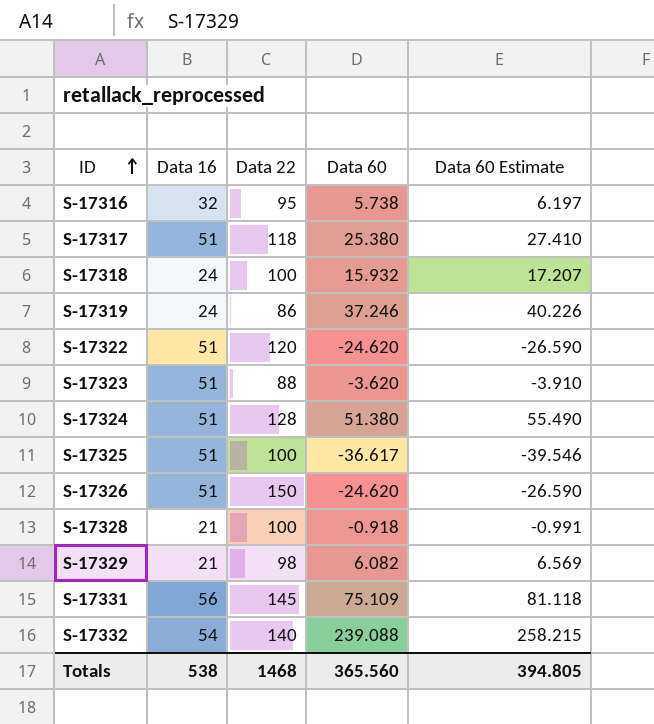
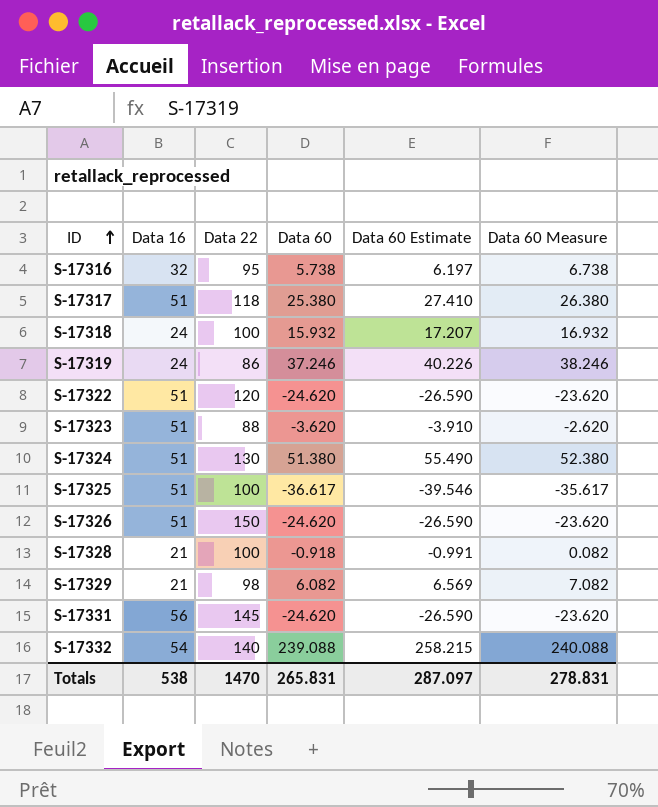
column Data 60 Measure | formula: none -> [Data 60] + 1
S-17324 | Data 22: 128 -> 130
S-17331 | Data 60: 75.109 -> -24.620
S-17331 | Data 60 Estimate: 81.118 -> -26.590
Totals | Data 22: 1468 -> 1470
Totals | Data 60: 365.560 -> 265.831
Totals | Data 60 Estimate: 394.805 -> 287.097

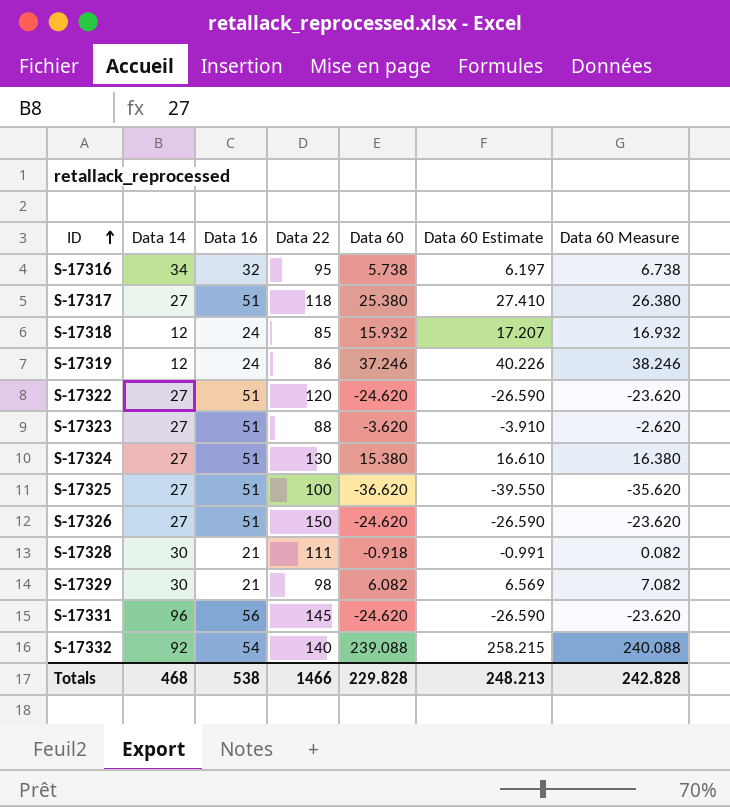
column Data 14 | position: none -> 2
S-17318 | Data 22: 100 -> 85
S-17324 | Data 60: 51.380 -> 15.380
S-17324 | Data 60 Estimate: 55.490 -> 16.610
S-17324 | Data 60 Measure: 52.380 -> 16.380
S-17325 | Data 60: -36.617 -> -36.620
S-17325 | Data 60 Estimate: -39.546 -> -39.550
S-17325 | Data 60 Measure: -35.617 -> -35.620
S-17328 | Data 22: 100 -> 111
Totals | Data 22: 1470 -> 1466
Totals | Data 60: 265.831 -> 229.828
Totals | Data 60 Estimate: 287.097 -> 248.213
Totals | Data 60 Measure: 278.831 -> 242.828

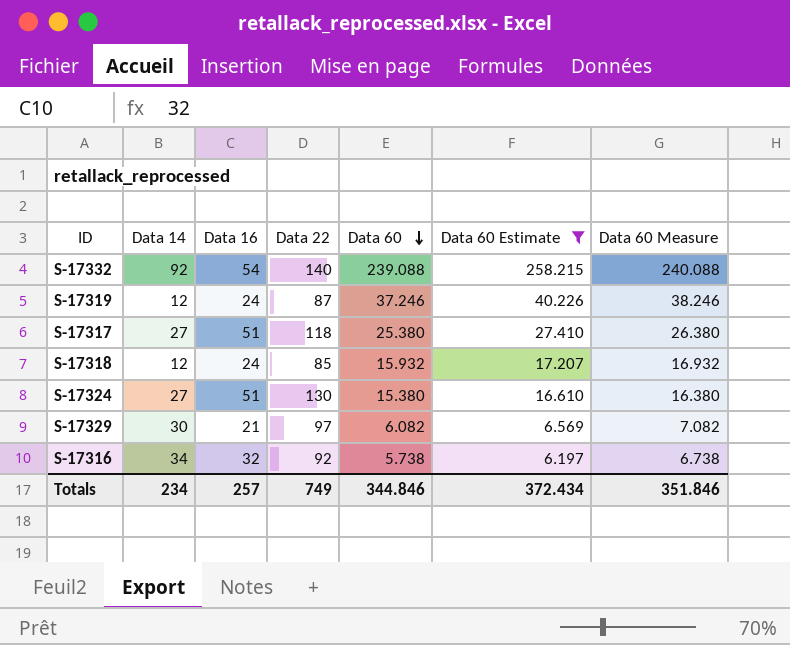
filter: none -> Data 60 Estimate >= 6.197
row order: ID ascending -> Data 60 descending
S-17319 | Data 22: 86 -> 87
S-17329 | Data 22: 98 -> 97
S-17316 | Data 22: 95 -> 92
Totals | Data 14: 468 -> 234
Totals | Data 16: 538 -> 257
Totals | Data 22: 1466 -> 749
Totals | Data 60: 229.828 -> 344.846
Totals | Data 60 Estimate: 248.213 -> 372.434
Totals | Data 60 Measure: 242.828 -> 351.846

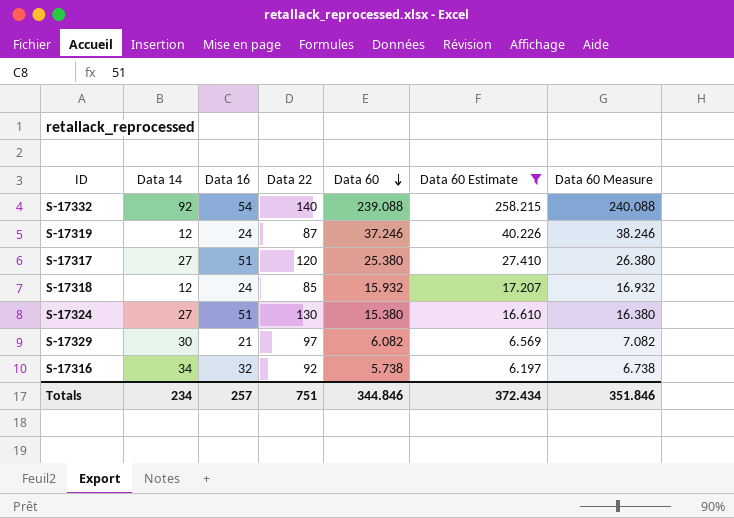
S-17317 | Data 22: 118 -> 120
Totals | Data 22: 749 -> 751

